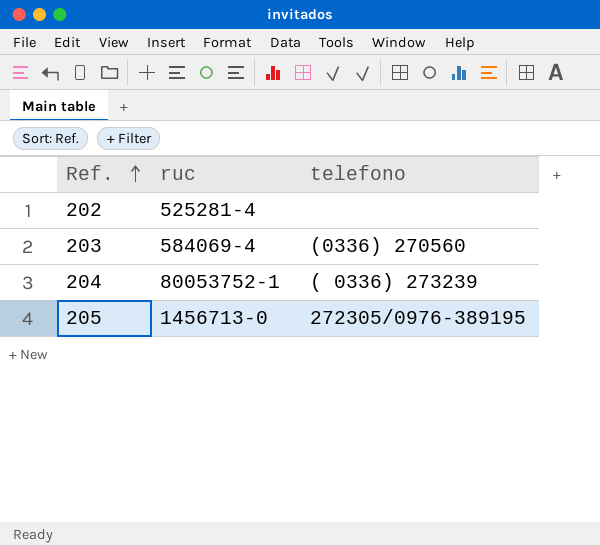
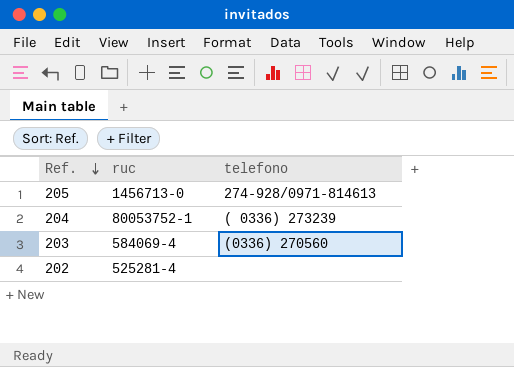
row order: Ref. ascending -> Ref. descending
205 | telefono: 272305/0976-389195 -> 274-928/0971-814613

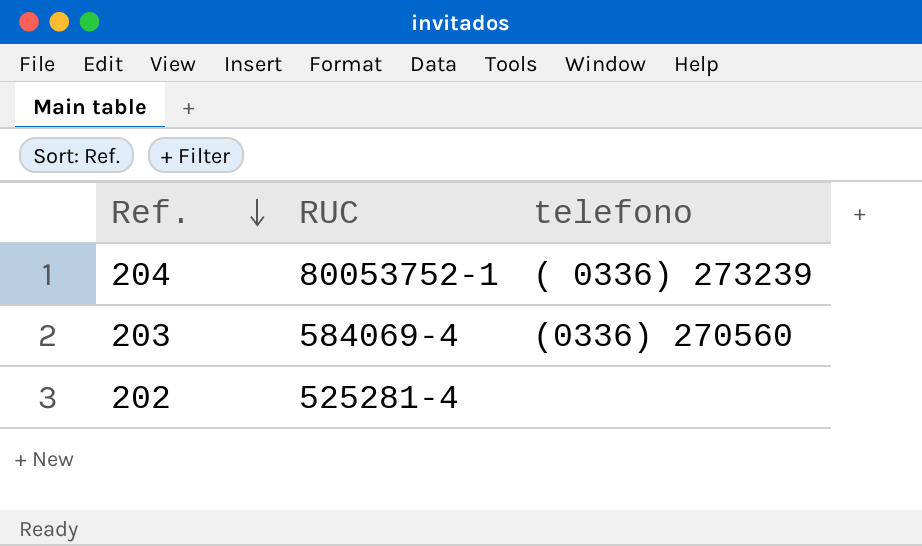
column name: ruc -> RUC
row 205: 1456713-0 | 274-928/0971-814613 -> none

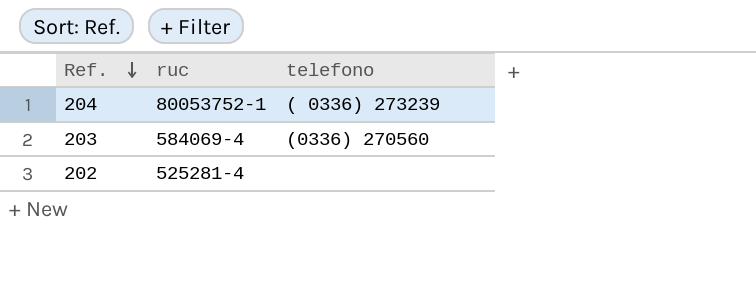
column name: RUC -> ruc

